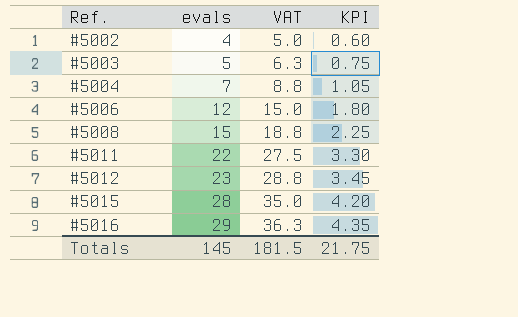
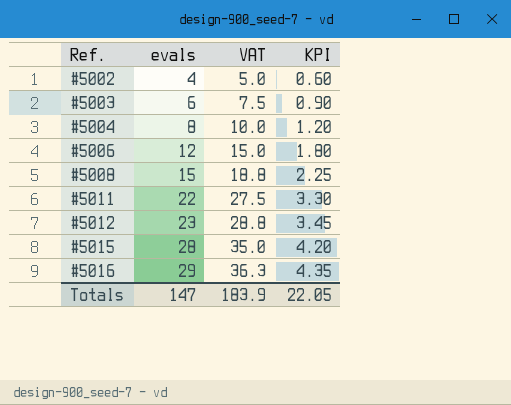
#5003 | evals: 5 -> 6
#5003 | VAT: 6.3 -> 7.5
#5003 | KPI: 0.75 -> 0.90
#5004 | evals: 7 -> 8
#5004 | VAT: 8.8 -> 10.0
#5004 | KPI: 1.05 -> 1.20
Totals | evals: 145 -> 147
Totals | VAT: 181.5 -> 183.9
Totals | KPI: 21.75 -> 22.05

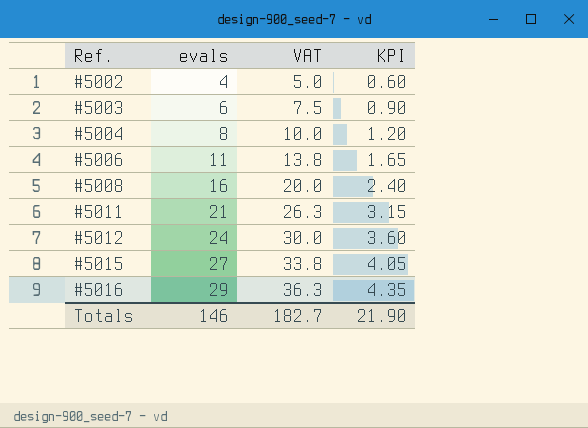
#5006 | evals: 12 -> 11
#5006 | VAT: 15.0 -> 13.8
#5006 | KPI: 1.80 -> 1.65
#5008 | evals: 15 -> 16
#5008 | VAT: 18.8 -> 20.0
#5008 | KPI: 2.25 -> 2.40
#5011 | evals: 22 -> 21
#5011 | VAT: 27.5 -> 26.3
#5011 | KPI: 3.30 -> 3.15
#5012 | evals: 23 -> 24
#5012 | VAT: 28.8 -> 30.0
#5012 | KPI: 3.45 -> 3.60
#5015 | evals: 28 -> 27
#5015 | VAT: 35.0 -> 33.8
#5015 | KPI: 4.20 -> 4.05
Totals | evals: 147 -> 146
Totals | VAT: 183.9 -> 182.7
Totals | KPI: 22.05 -> 21.90

